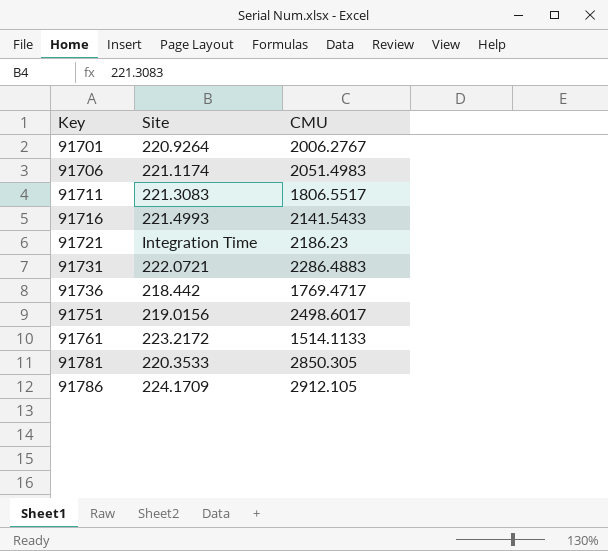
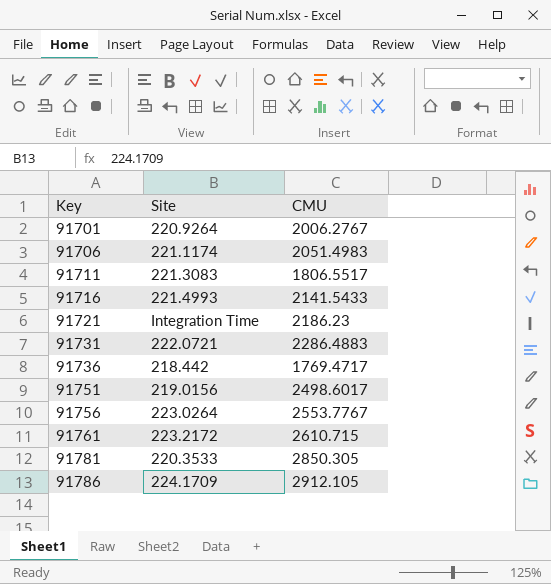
row 91756: none -> 223.0264 | 2553.7767
91761 | CMU: 1514.1133 -> 2610.715

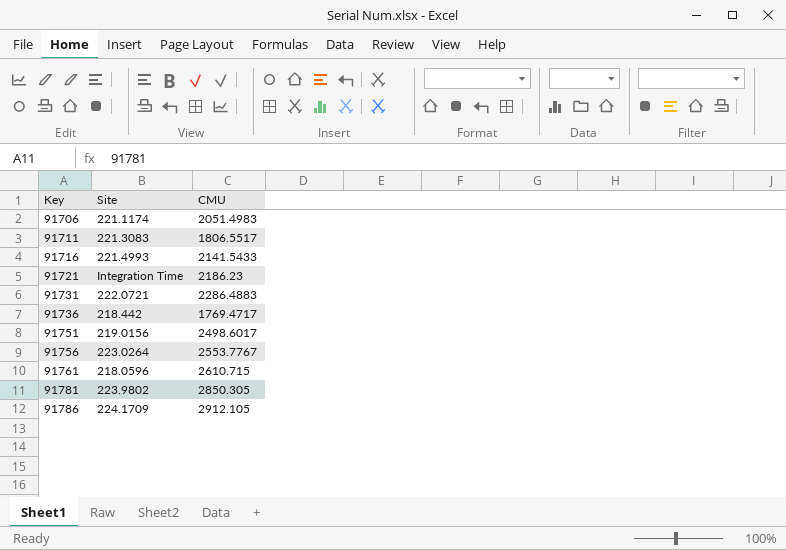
row 91701: 220.9264 | 2006.2767 -> none
91761 | Site: 223.2172 -> 218.0596
91781 | Site: 220.3533 -> 223.9802

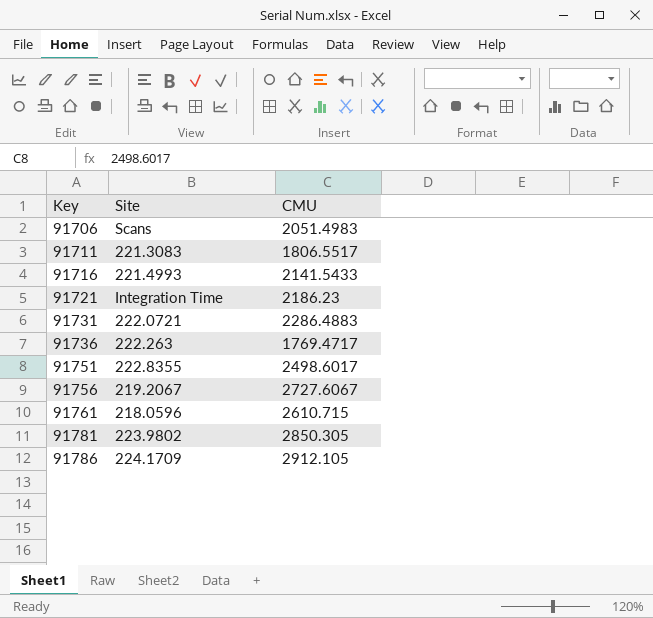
91706 | Site: 221.1174 -> Scans
91736 | Site: 218.442 -> 222.263
91751 | Site: 219.0156 -> 222.8355
91756 | Site: 223.0264 -> 219.2067
91756 | CMU: 2553.7767 -> 2727.6067

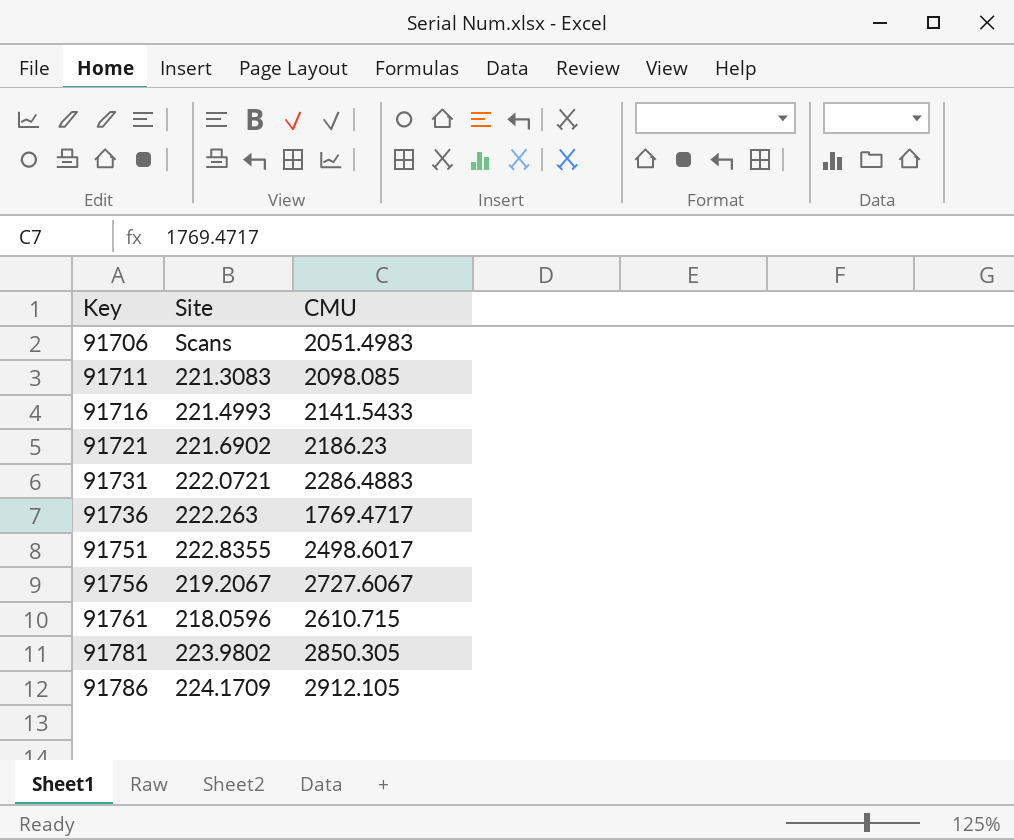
91711 | CMU: 1806.5517 -> 2098.085
91721 | Site: Integration Time -> 221.6902

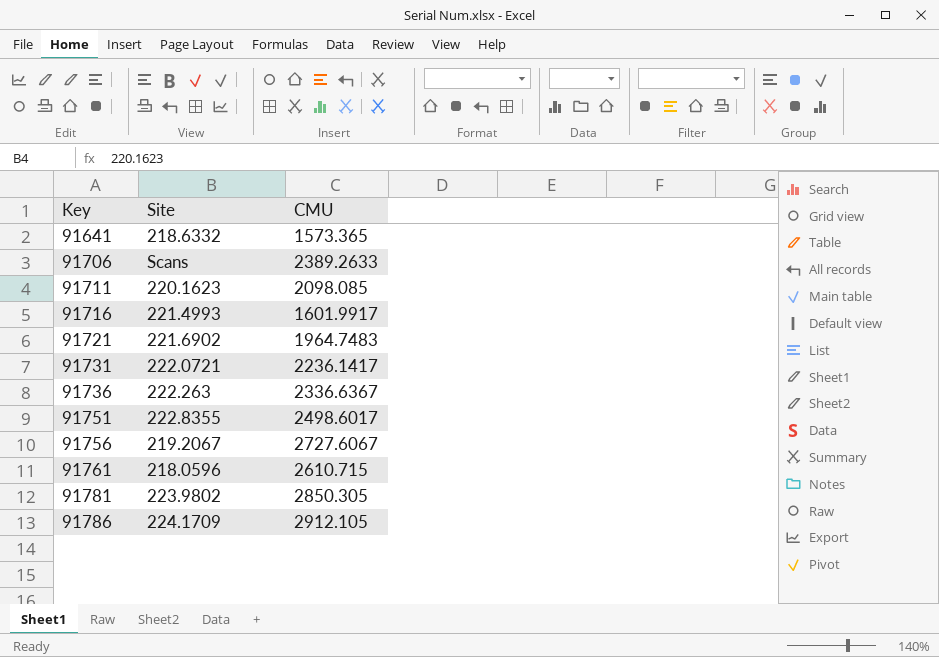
row 91641: none -> 218.6332 | 1573.365
91706 | CMU: 2051.4983 -> 2389.2633
91711 | Site: 221.3083 -> 220.1623
91716 | CMU: 2141.5433 -> 1601.9917
91721 | CMU: 2186.23 -> 1964.7483
91731 | CMU: 2286.4883 -> 2236.1417
91736 | CMU: 1769.4717 -> 2336.6367

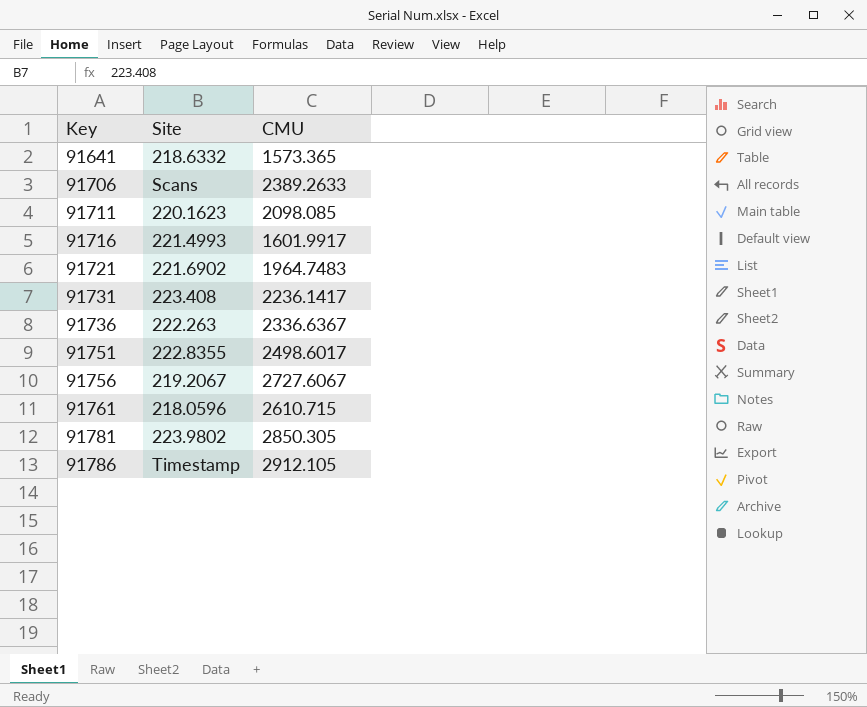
91731 | Site: 222.0721 -> 223.408
91786 | Site: 224.1709 -> Timestamp

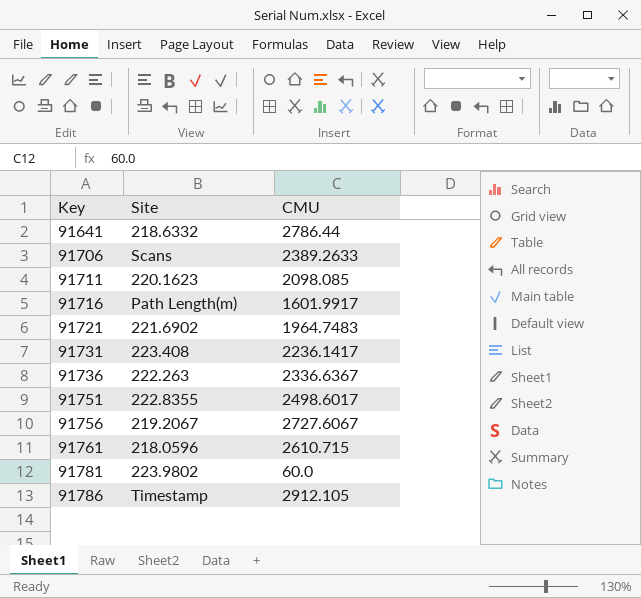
91641 | CMU: 1573.365 -> 2786.44
91716 | Site: 221.4993 -> Path Length(m)
91781 | CMU: 2850.305 -> 60.0

